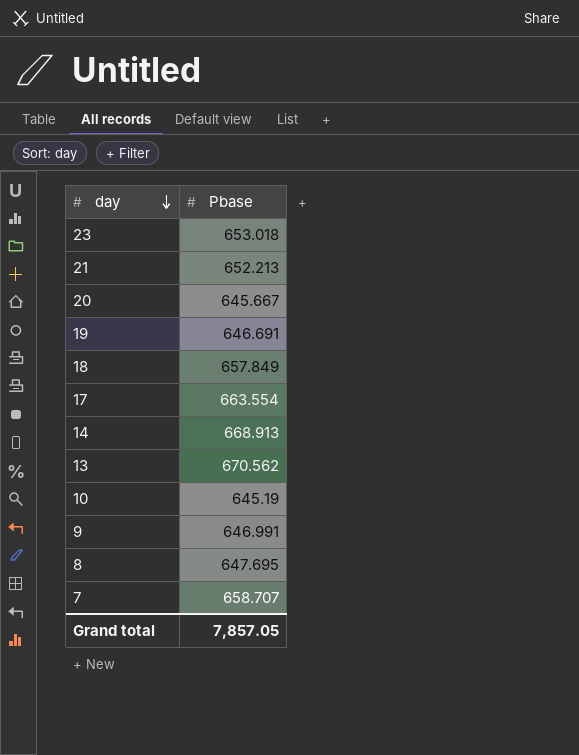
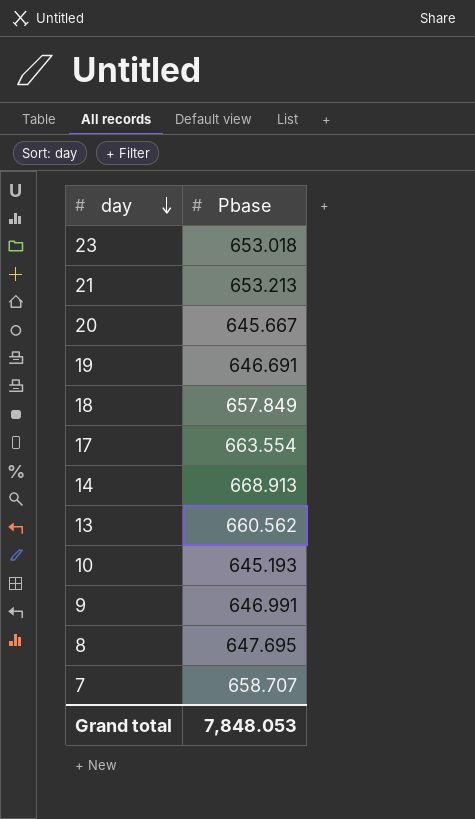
21 | Pbase: 652.213 -> 653.213
13 | Pbase: 670.562 -> 660.562
10 | Pbase: 645.19 -> 645.193
Grand total | Pbase: 7,857.05 -> 7,848.053

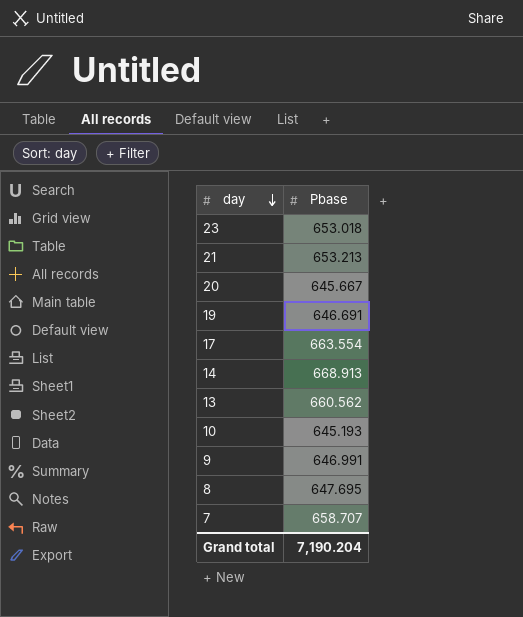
row 18: 657.849 -> none
Grand total | Pbase: 7,848.053 -> 7,190.204

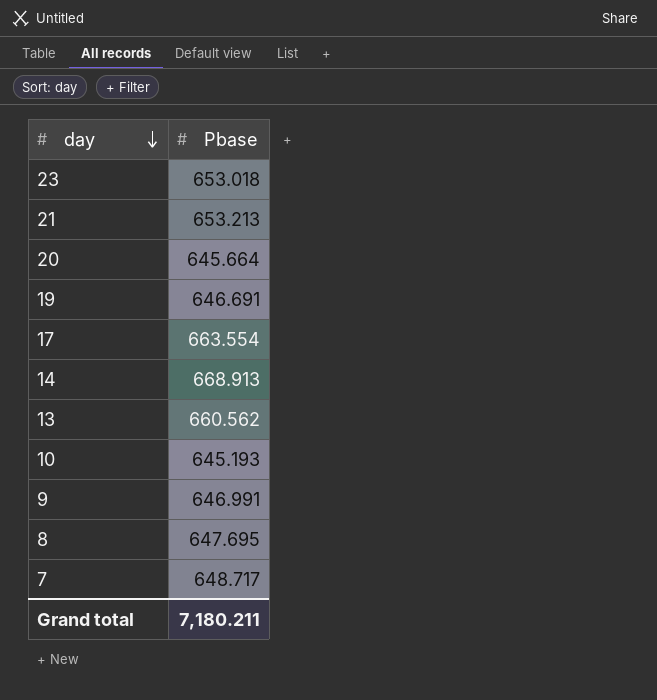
20 | Pbase: 645.667 -> 645.664
7 | Pbase: 658.707 -> 648.717
Grand total | Pbase: 7,190.204 -> 7,180.211

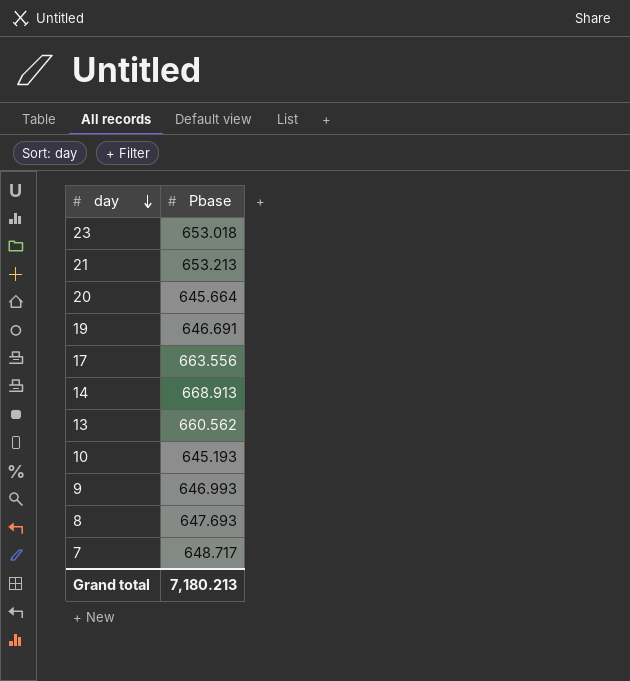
17 | Pbase: 663.554 -> 663.556
9 | Pbase: 646.991 -> 646.993
8 | Pbase: 647.695 -> 647.693
Grand total | Pbase: 7,180.211 -> 7,180.213

